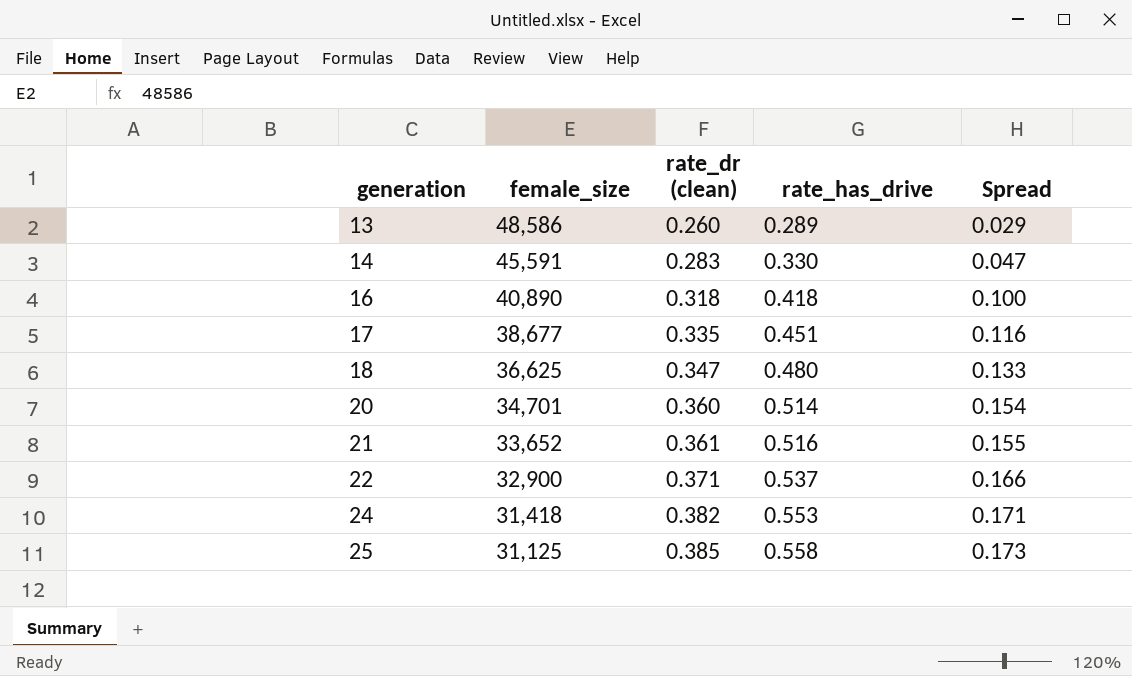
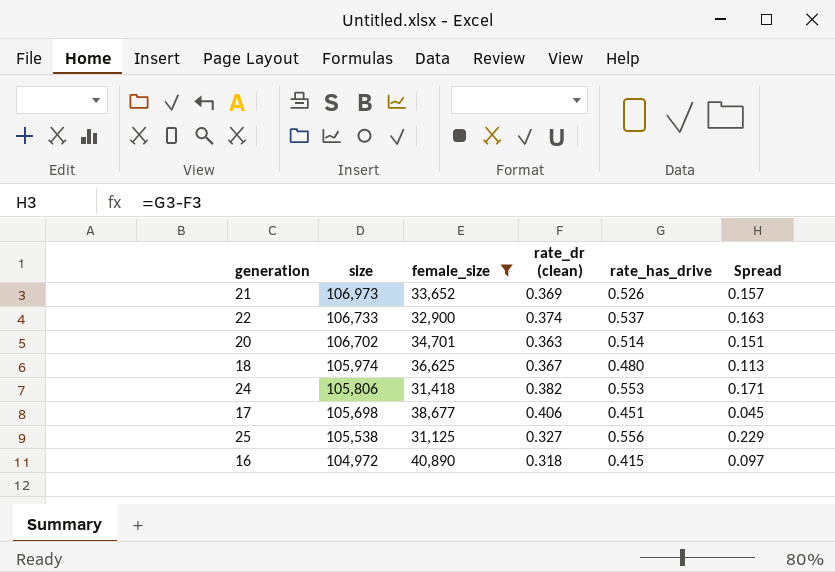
filter: none -> female_size <= 40,890
row order: generation ascending -> size descending
column size | position: none -> 2
21 | rate_dr (clean): 0.361 -> 0.369
21 | rate_has_drive: 0.516 -> 0.526
21 | Spread: 0.155 -> 0.157
22 | rate_dr (clean): 0.371 -> 0.374
22 | Spread: 0.166 -> 0.163
20 | rate_dr (clean): 0.360 -> 0.363
20 | Spread: 0.154 -> 0.151
18 | rate_dr (clean): 0.347 -> 0.367
18 | Spread: 0.133 -> 0.113
17 | rate_dr (clean): 0.335 -> 0.406
17 | Spread: 0.116 -> 0.045
25 | rate_dr (clean): 0.385 -> 0.327
25 | rate_has_drive: 0.558 -> 0.556
25 | Spread: 0.173 -> 0.229
16 | rate_has_drive: 0.418 -> 0.415
16 | Spread: 0.100 -> 0.097

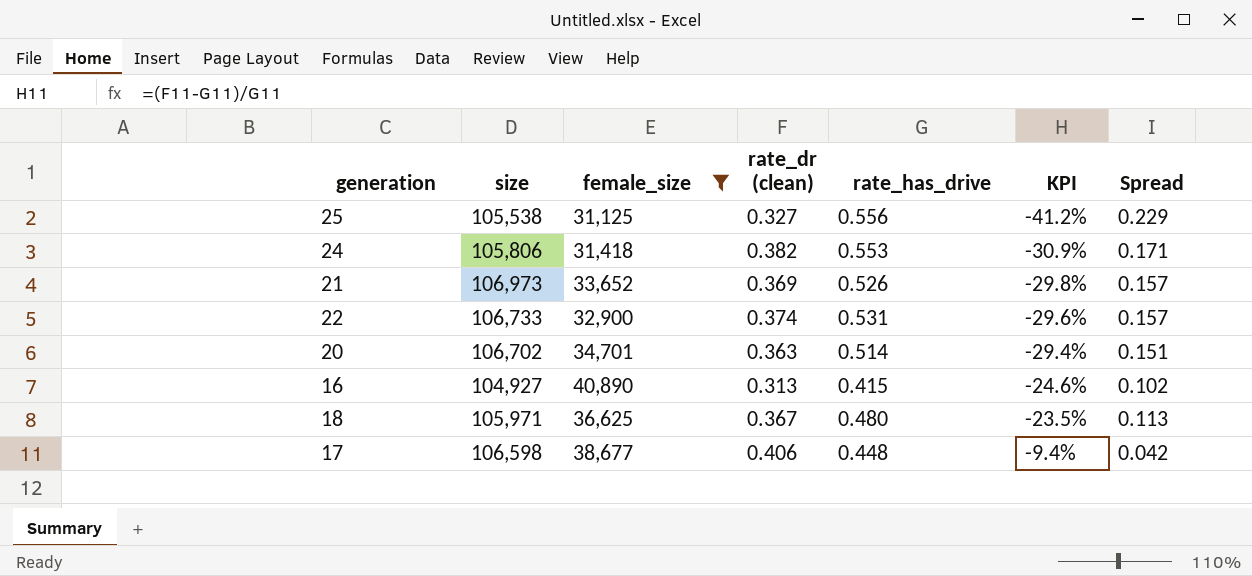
row order: size descending -> KPI ascending
column KPI | formula: none -> ([rate_dr (clean)] - [rate_has_drive]) / [rate_has_drive]
22 | rate_has_drive: 0.537 -> 0.531
22 | Spread: 0.163 -> 0.157
16 | size: 104,972 -> 104,927
16 | rate_dr (clean): 0.318 -> 0.313
16 | Spread: 0.097 -> 0.102
18 | size: 105,974 -> 105,971
17 | size: 105,698 -> 106,598
17 | rate_has_drive: 0.451 -> 0.448
17 | Spread: 0.045 -> 0.042

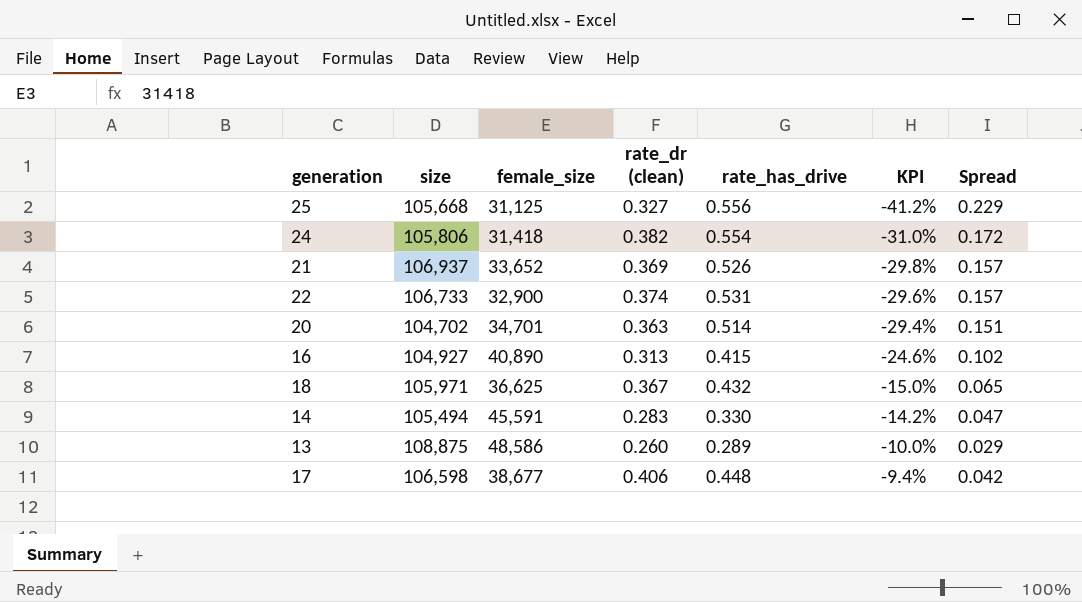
filter: female_size <= 40,890 -> none
25 | size: 105,538 -> 105,668
24 | rate_has_drive: 0.553 -> 0.554
24 | KPI: -30.9% -> -31.0%
24 | Spread: 0.171 -> 0.172
21 | size: 106,973 -> 106,937
20 | size: 106,702 -> 104,702
18 | rate_has_drive: 0.480 -> 0.432
18 | KPI: -23.5% -> -15.0%
18 | Spread: 0.113 -> 0.065

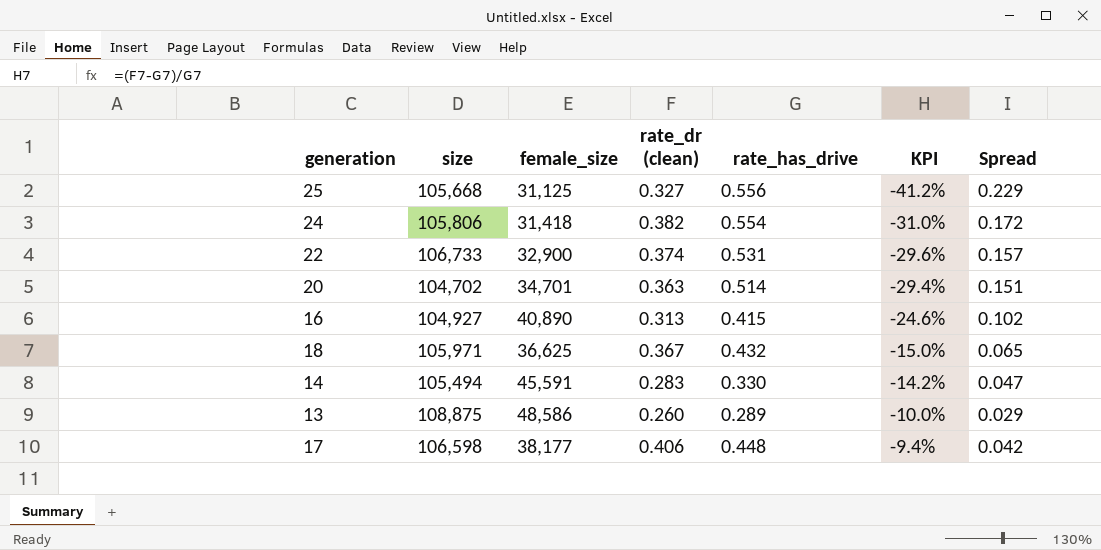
row 21: 106,937 | 33,652 | 0.369 | 0.526 | -29.8% | 0.157 -> none
17 | female_size: 38,677 -> 38,177

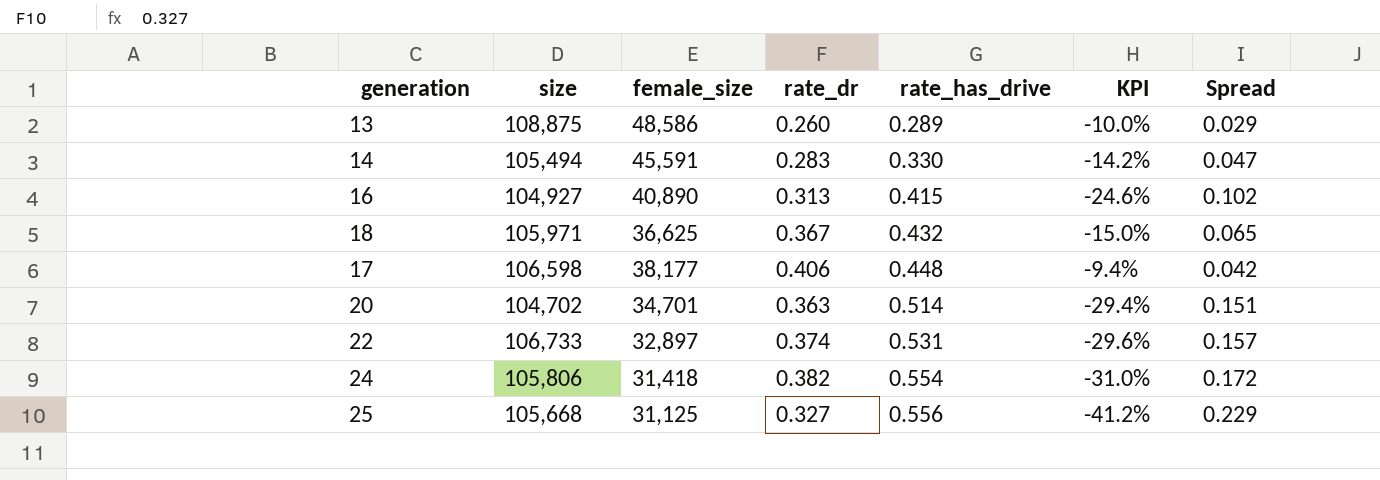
row order: KPI ascending -> rate_has_drive ascending
column name: rate_dr (clean) -> rate_dr
22 | female_size: 32,900 -> 32,897

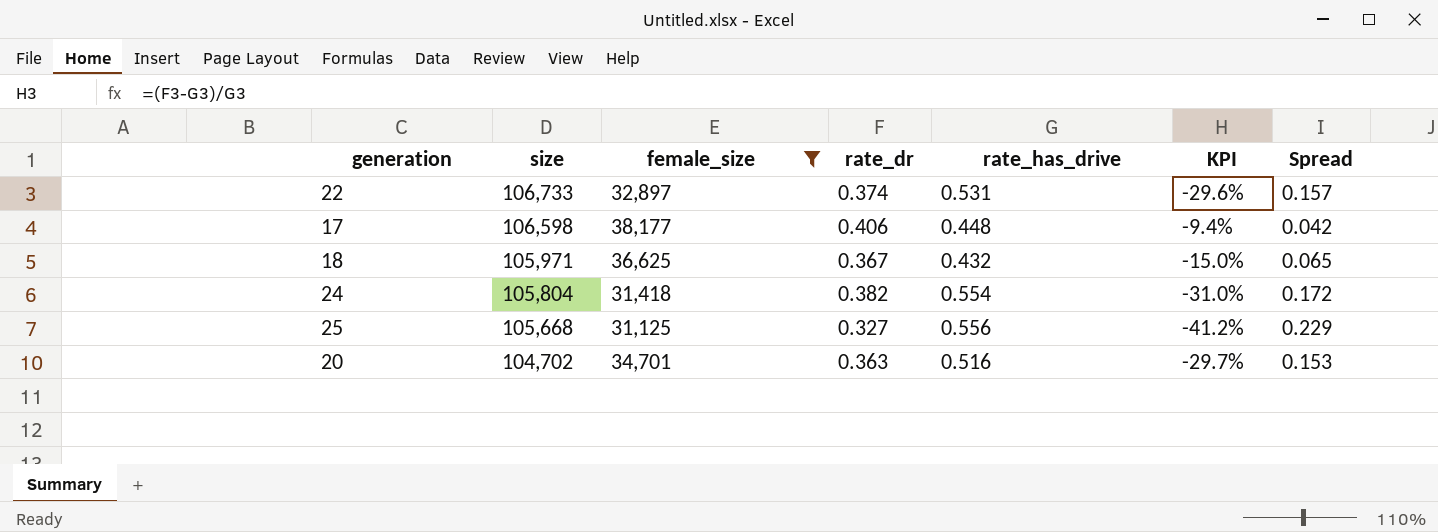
filter: none -> female_size <= 38,177
row order: rate_has_drive ascending -> size descending
24 | size: 105,806 -> 105,804
20 | rate_has_drive: 0.514 -> 0.516
20 | KPI: -29.4% -> -29.7%
20 | Spread: 0.151 -> 0.153

